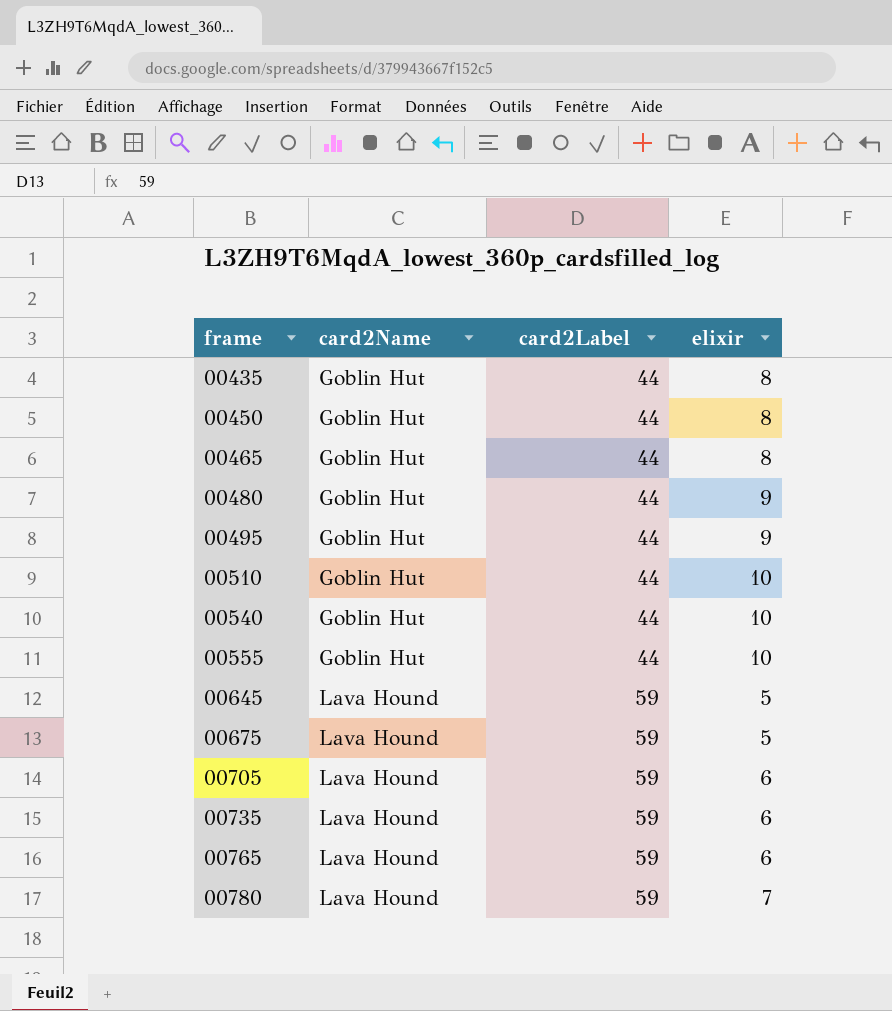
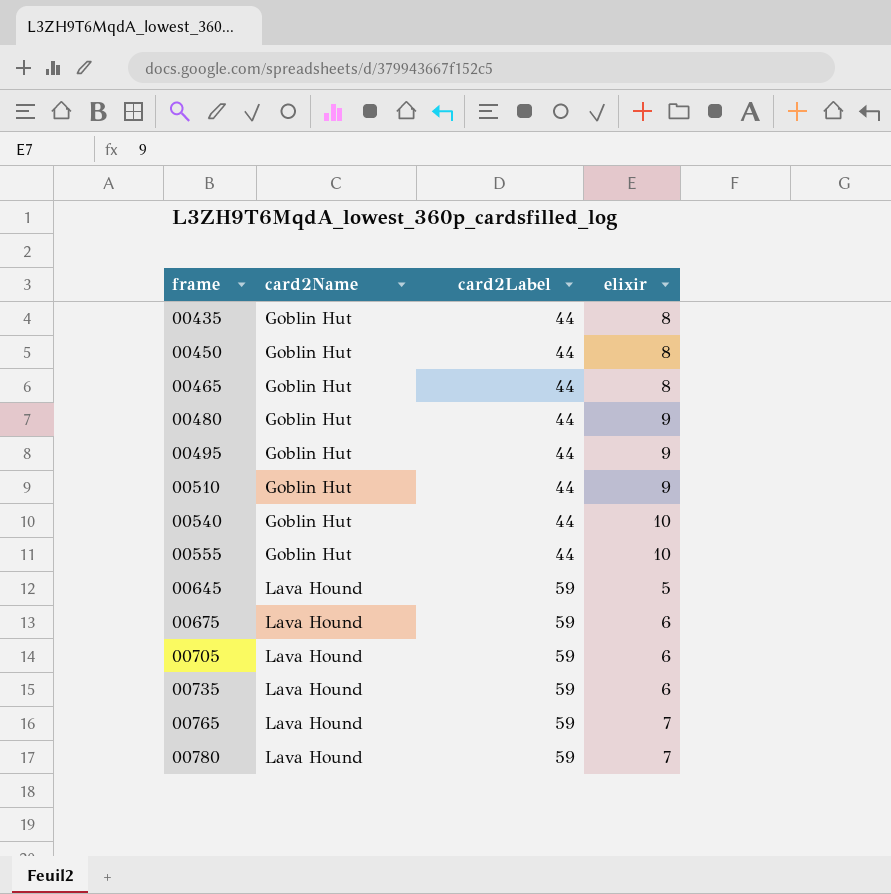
00510 | elixir: 10 -> 9
00675 | elixir: 5 -> 6
00765 | elixir: 6 -> 7

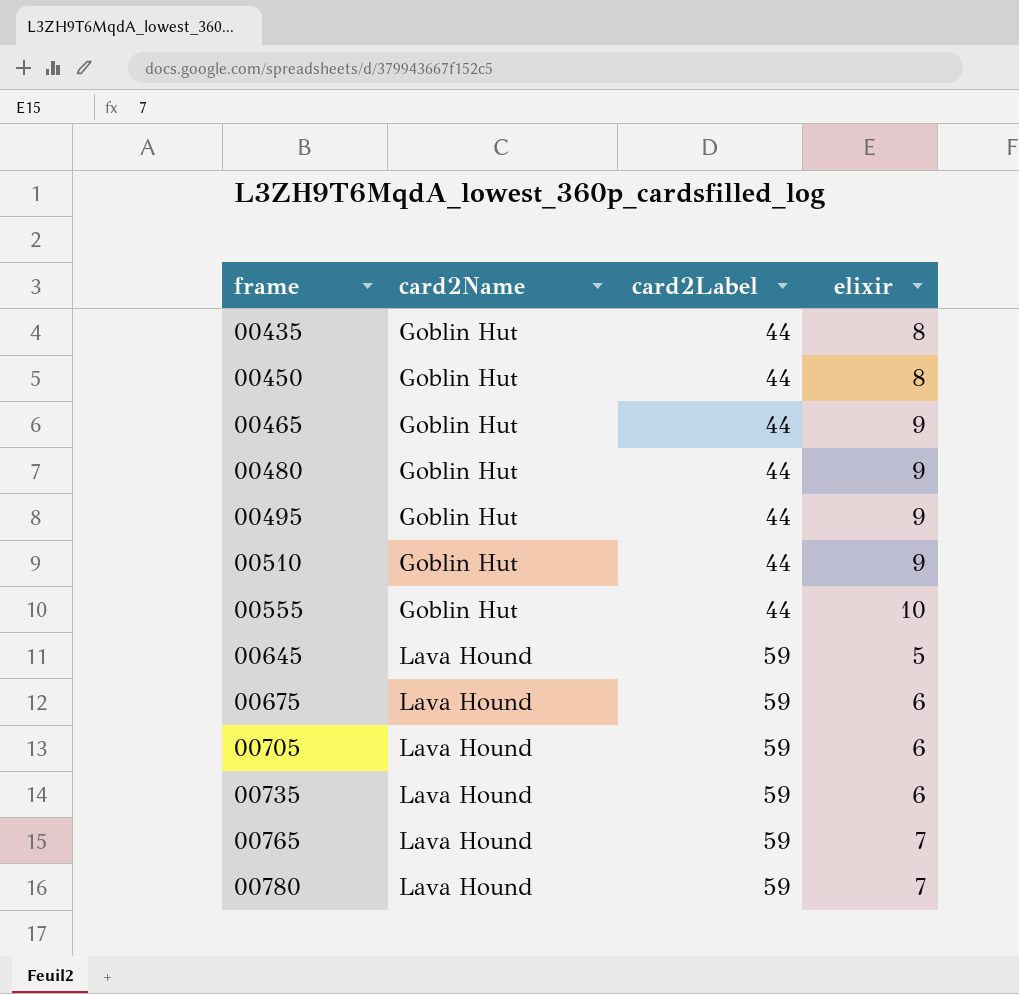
row 00540: Goblin Hut | 44 | 10 -> none
00465 | elixir: 8 -> 9

